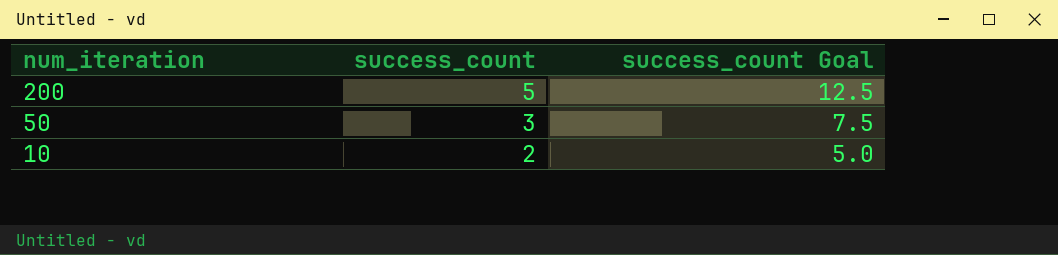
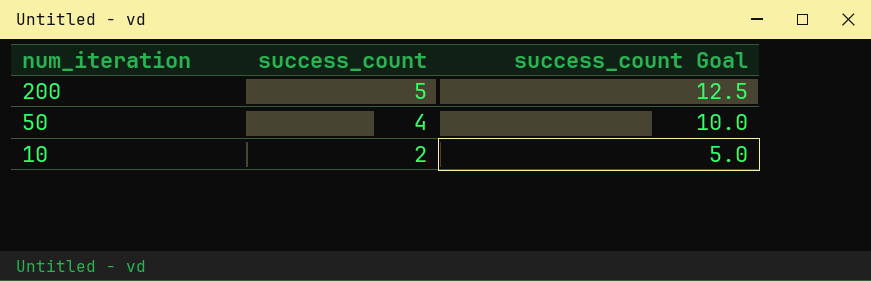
50 | success_count: 3 -> 4
50 | success_count Goal: 7.5 -> 10.0

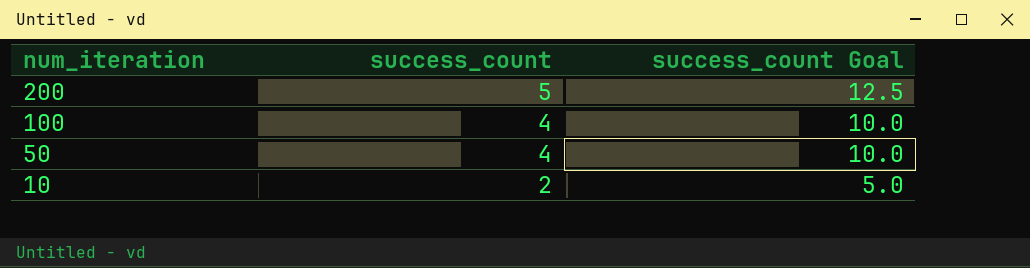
row 100: none -> 4 | 10.0

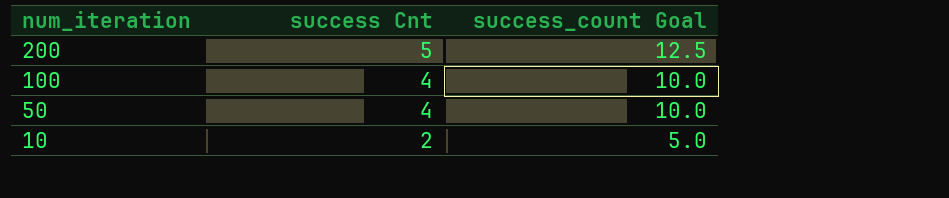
column name: success_count -> success Cnt

